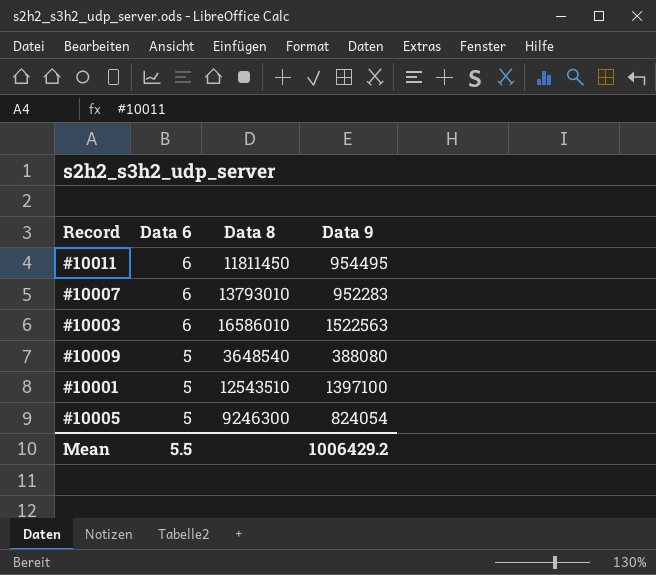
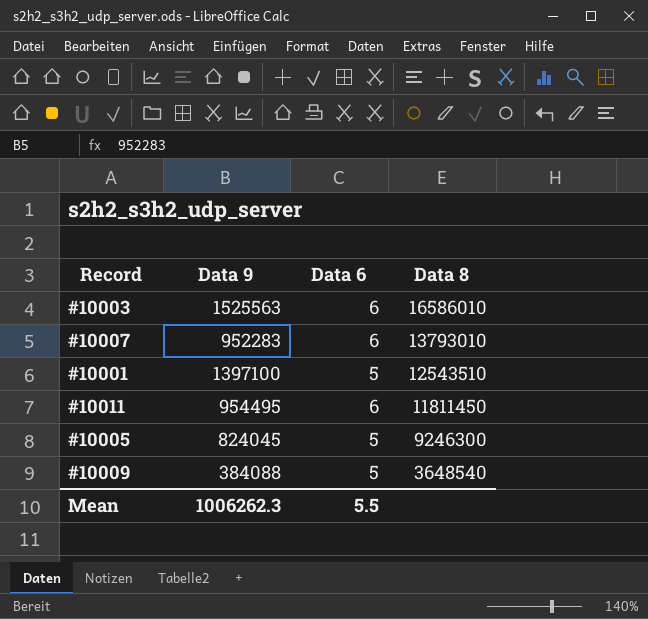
row order: Data 6 descending -> Data 8 descending
column Data 9 | position: 4 -> 2
#10003 | Data 9: 1522563 -> 1525563
#10005 | Data 9: 824054 -> 824045
#10009 | Data 9: 388080 -> 384088
Mean | Data 9: 1006429.2 -> 1006262.3

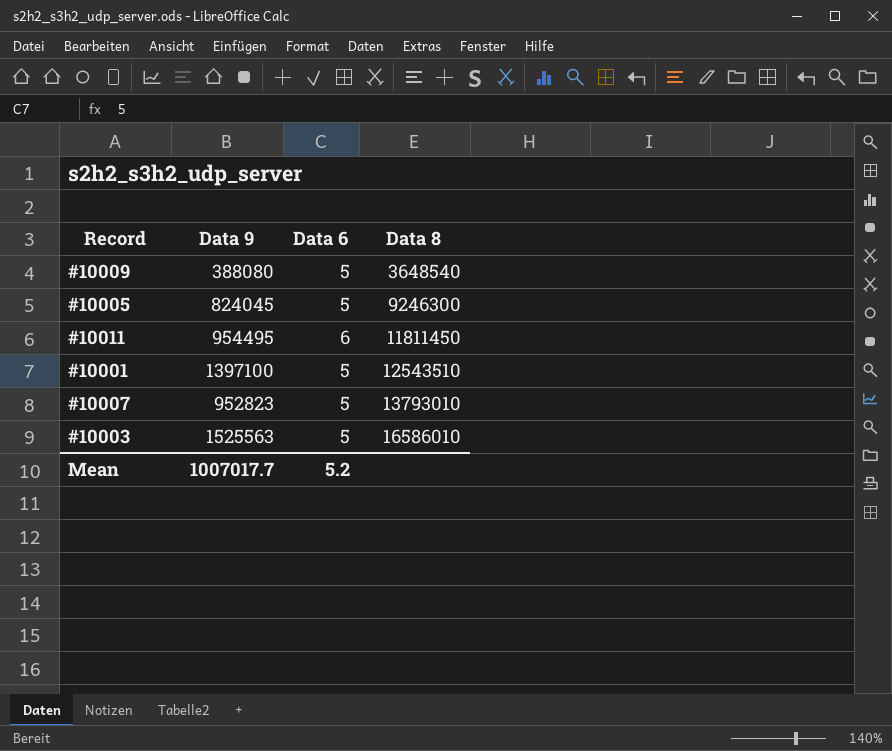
row order: Data 8 descending -> Data 8 ascending
#10009 | Data 9: 384088 -> 388080
#10007 | Data 9: 952283 -> 952823
#10007 | Data 6: 6 -> 5
#10003 | Data 6: 6 -> 5
Mean | Data 9: 1006262.3 -> 1007017.7
Mean | Data 6: 5.5 -> 5.2

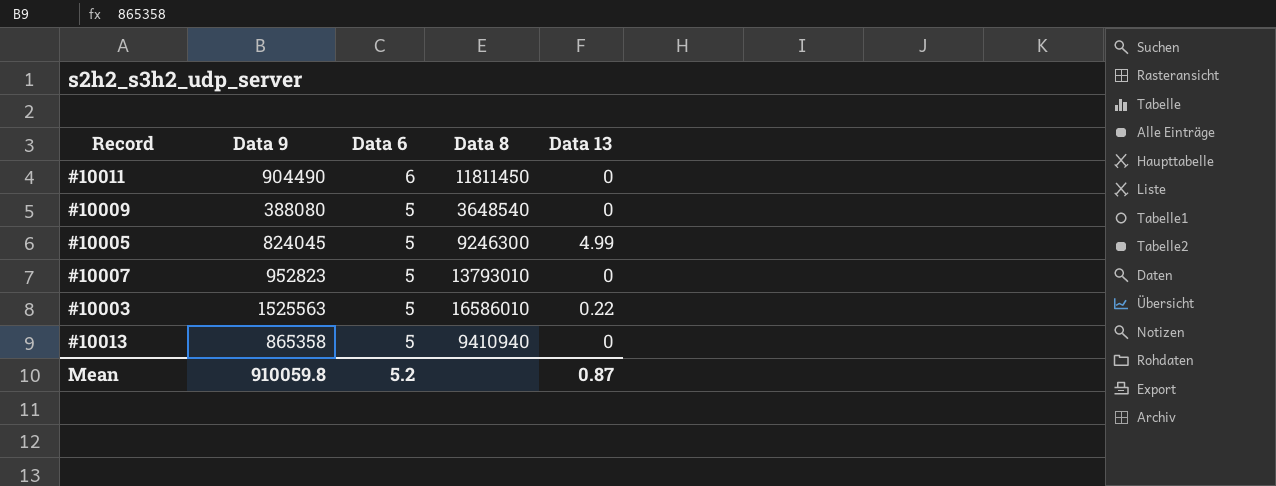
row order: Data 8 ascending -> Data 6 descending
column Data 13 | position: none -> 5
row #10001: 1397100 | 5 | 12543510 -> none
#10011 | Data 9: 954495 -> 904490
row #10013: none -> 865358 | 5 | 9410940 | 0
Mean | Data 9: 1007017.7 -> 910059.8

